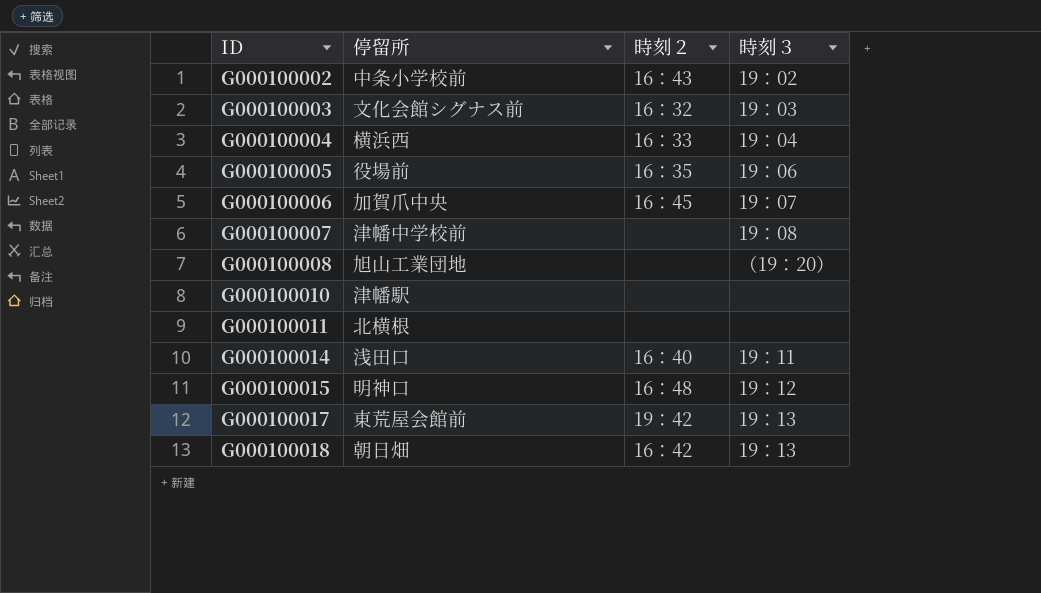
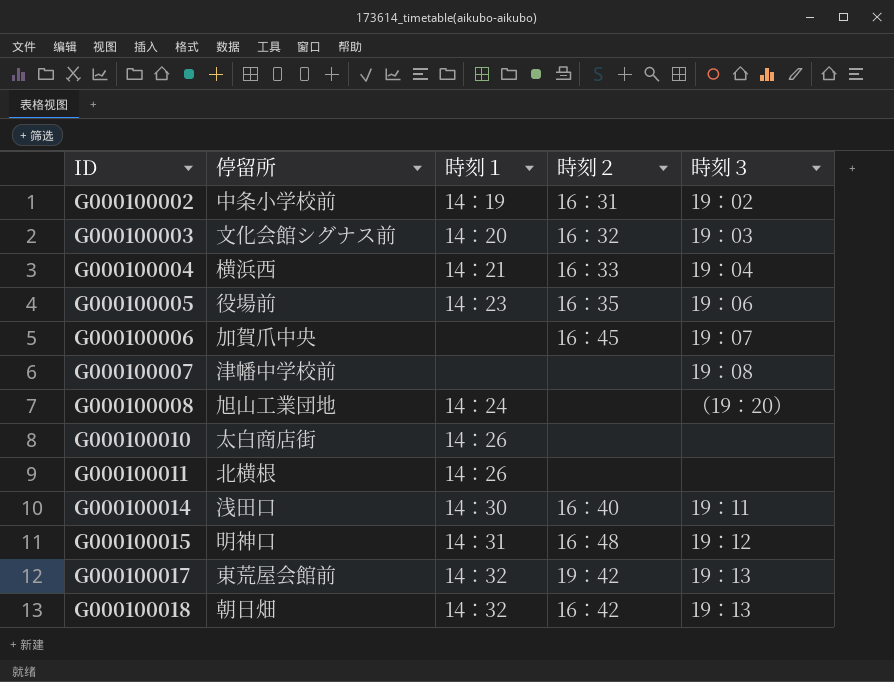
column 時刻１ | position: none -> 3
G000100002 | 時刻２: 16：43 -> 16：31
G000100010 | 停留所: 津幡駅 -> 太白商店街

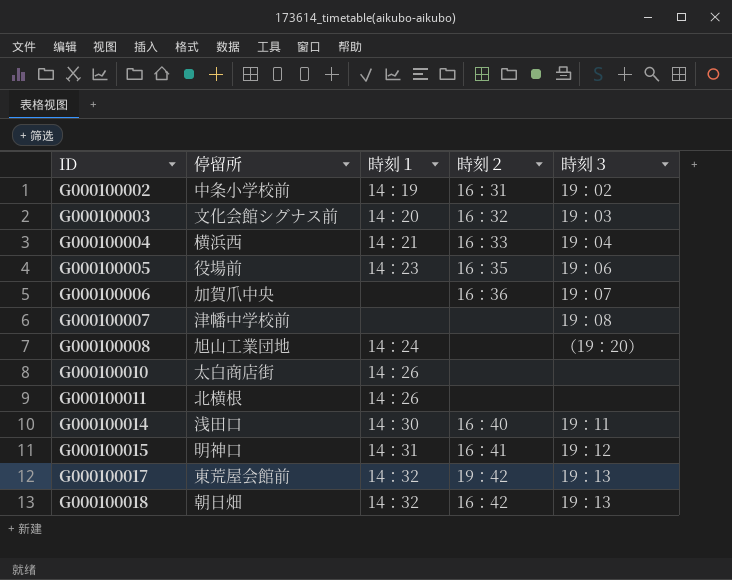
G000100006 | 時刻２: 16：45 -> 16：36
G000100015 | 時刻２: 16：48 -> 16：41

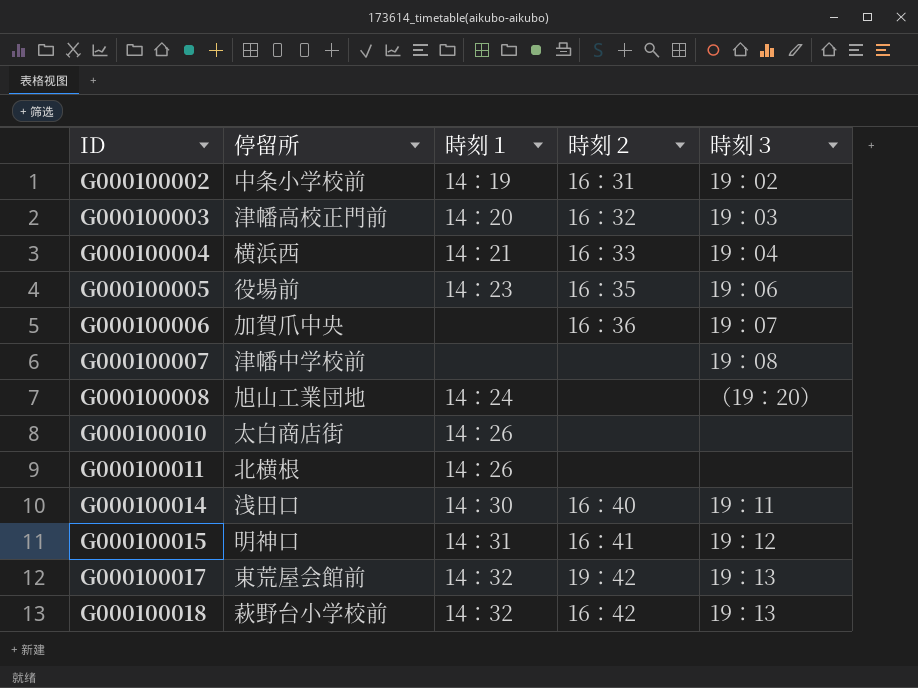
G000100003 | 停留所: 文化会館シグナス前 -> 津幡高校正門前
G000100018 | 停留所: 朝日畑 -> 萩野台小学校前

